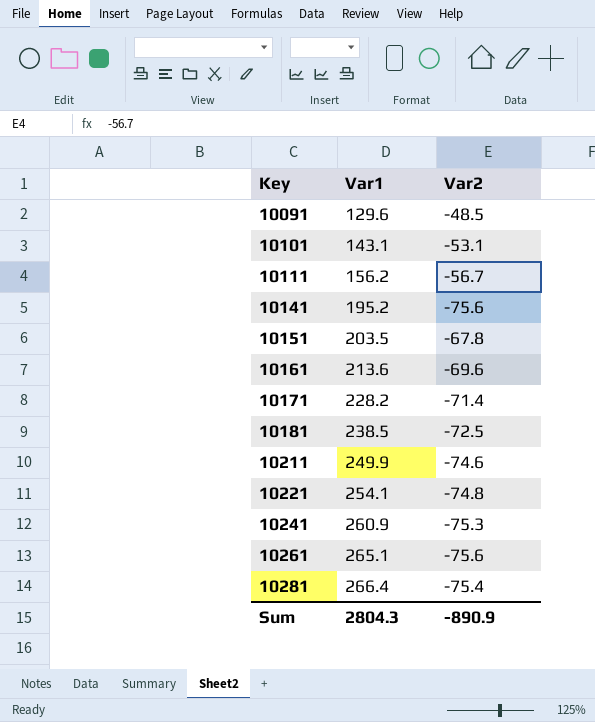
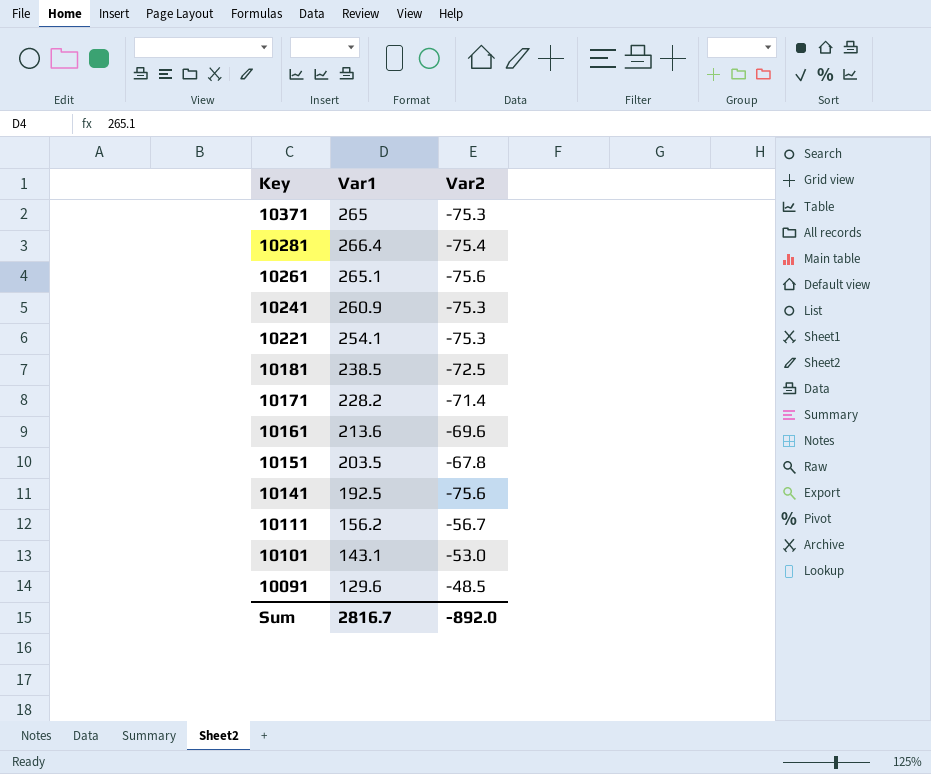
row order: Key ascending -> Key descending
row 10211: 249.9 | -74.6 -> none
row 10371: none -> 265 | -75.3
10221 | Var2: -74.8 -> -75.3
10141 | Var1: 195.2 -> 192.5
10101 | Var2: -53.1 -> -53.0
Sum | Var1: 2804.3 -> 2816.7
Sum | Var2: -890.9 -> -892.0

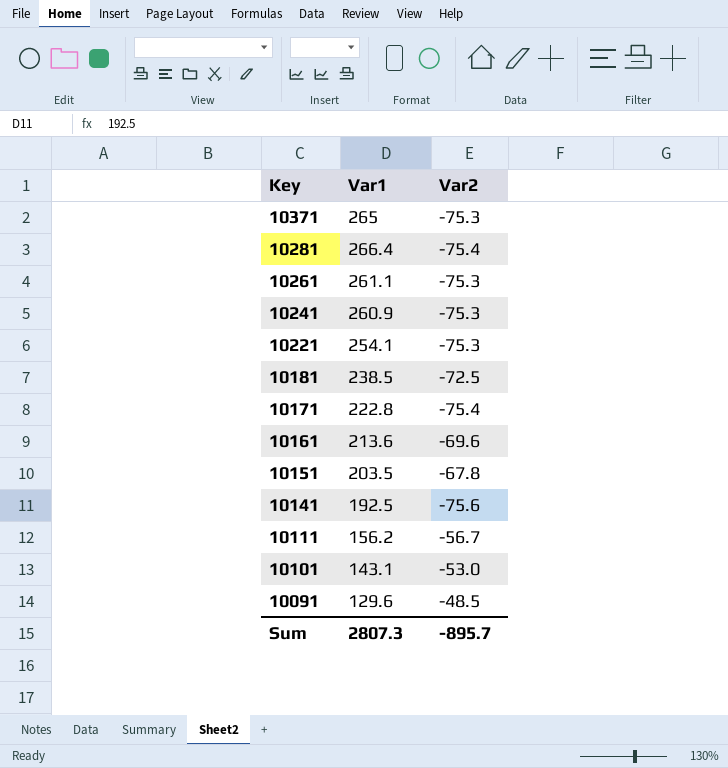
10261 | Var1: 265.1 -> 261.1
10261 | Var2: -75.6 -> -75.3
10171 | Var1: 228.2 -> 222.8
10171 | Var2: -71.4 -> -75.4
Sum | Var1: 2816.7 -> 2807.3
Sum | Var2: -892.0 -> -895.7

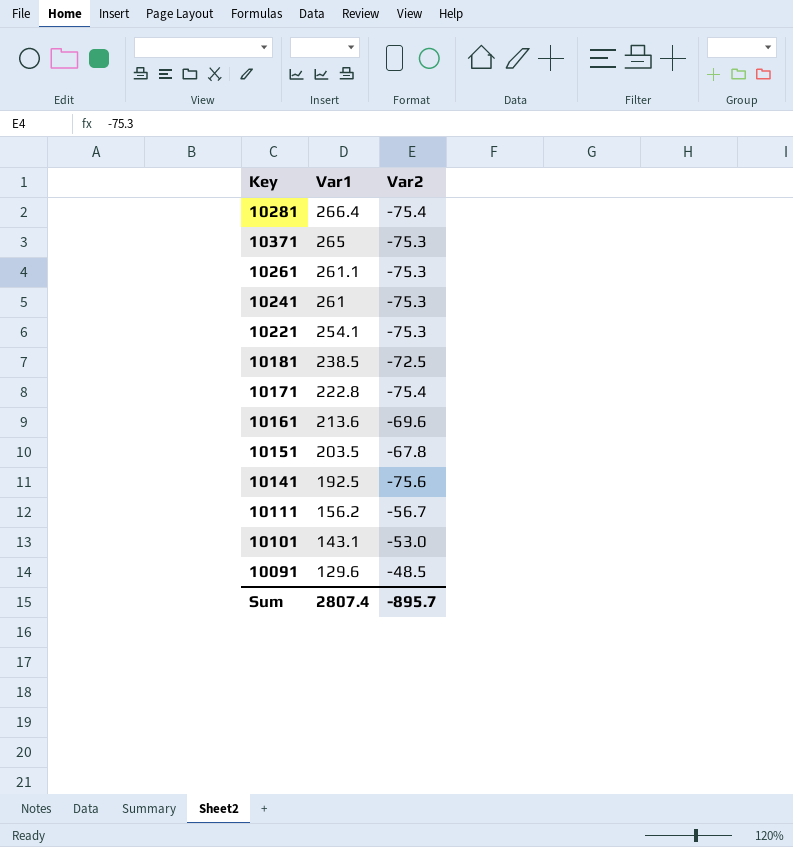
row order: Key descending -> Var1 descending
10241 | Var1: 260.9 -> 261
Sum | Var1: 2807.3 -> 2807.4

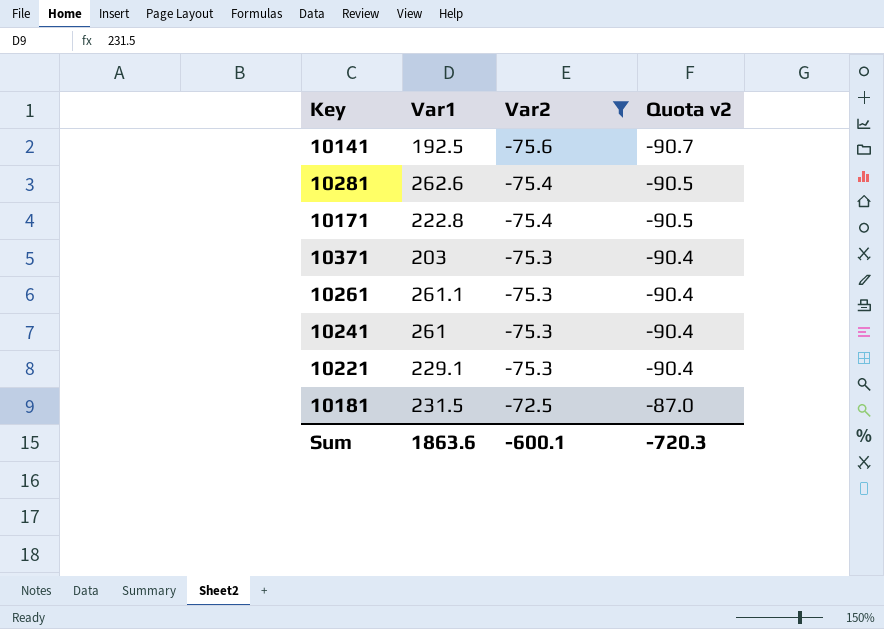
filter: none -> Var2 <= -72.5
row order: Var1 descending -> Var2 ascending
column Quota v2 | formula: none -> [Var2] * 1.2
10281 | Var1: 266.4 -> 262.6
10371 | Var1: 265 -> 203
10221 | Var1: 254.1 -> 229.1
10181 | Var1: 238.5 -> 231.5
Sum | Var1: 2807.4 -> 1863.6
Sum | Var2: -895.7 -> -600.1

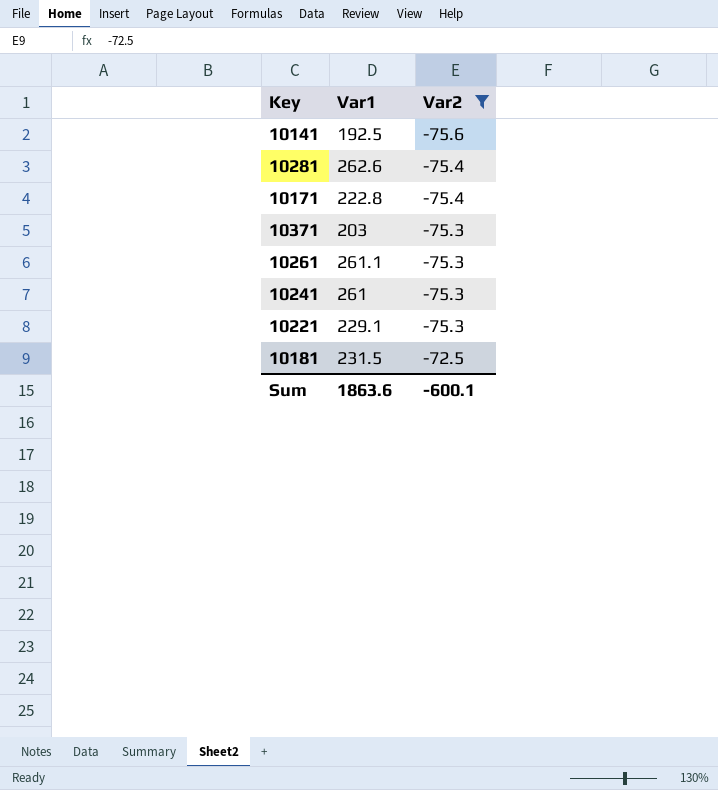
column Quota v2 | formula: [Var2] * 1.2 -> none

